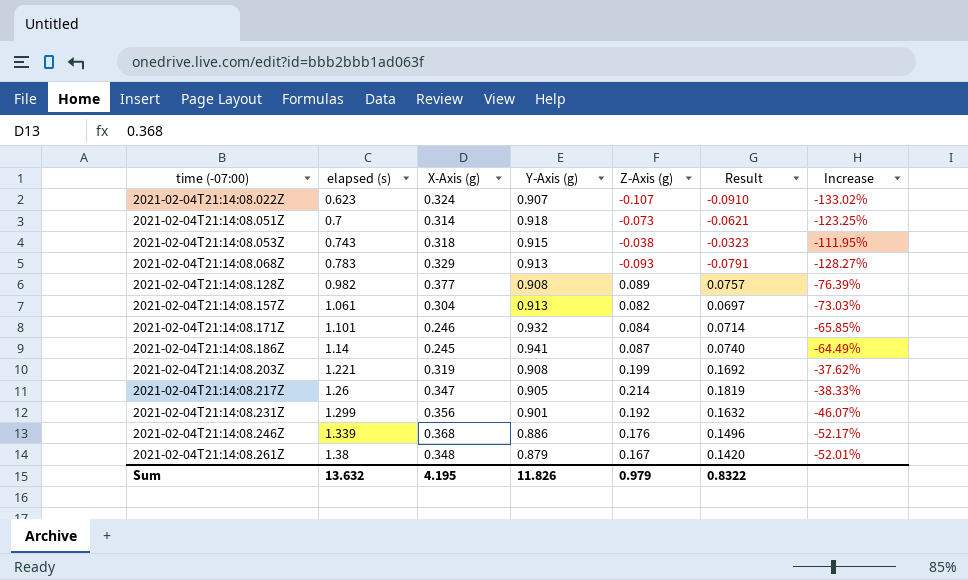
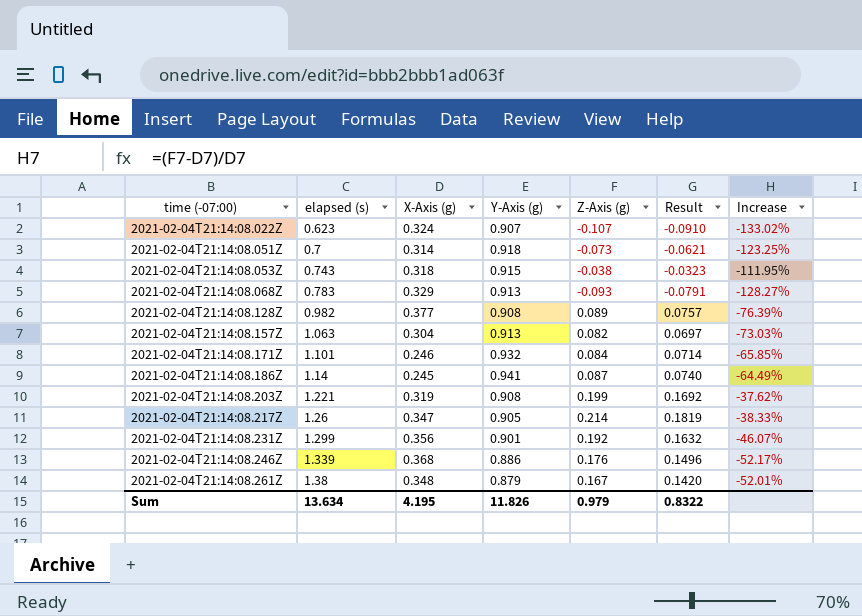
2021-02-04T21:14:08.157Z | elapsed (s): 1.061 -> 1.063
Sum | elapsed (s): 13.632 -> 13.634

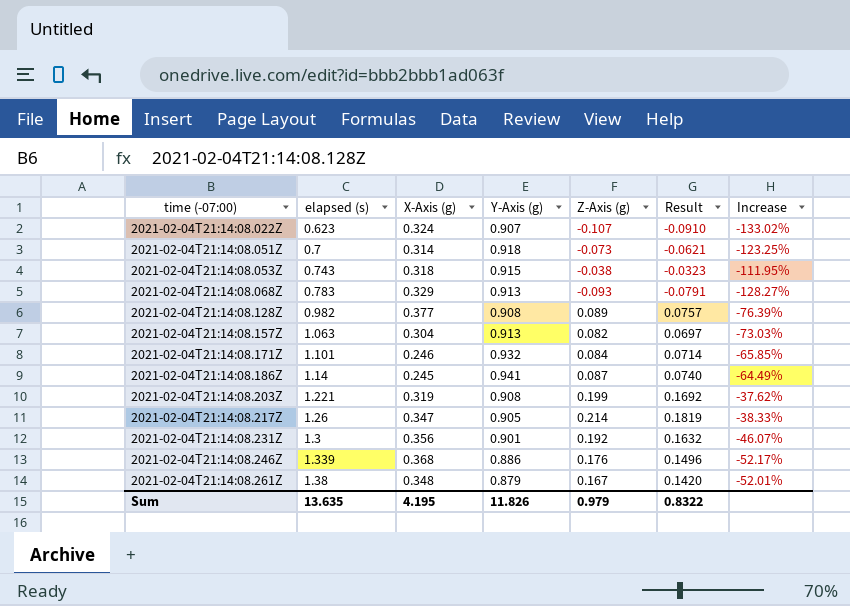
2021-02-04T21:14:08.231Z | elapsed (s): 1.299 -> 1.3
Sum | elapsed (s): 13.634 -> 13.635

